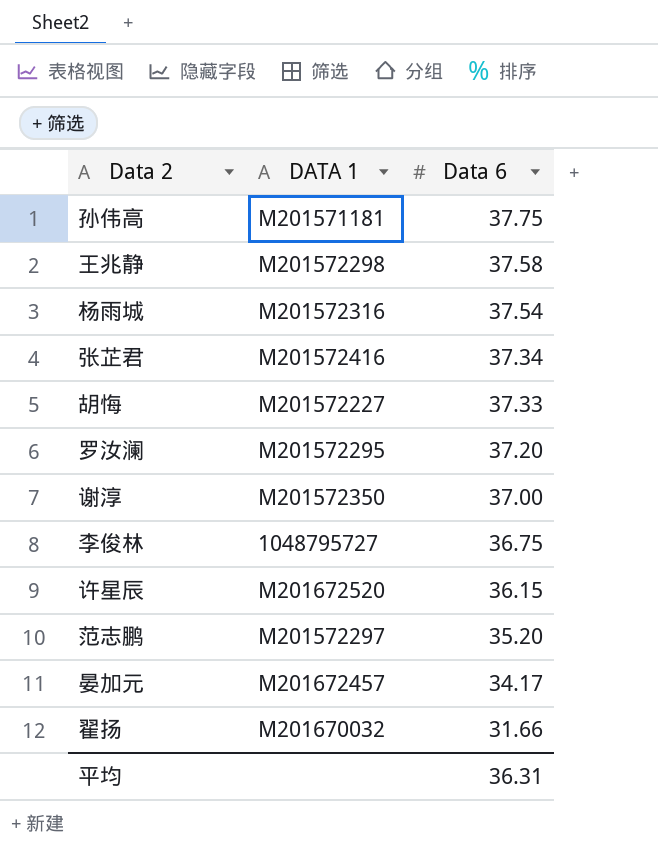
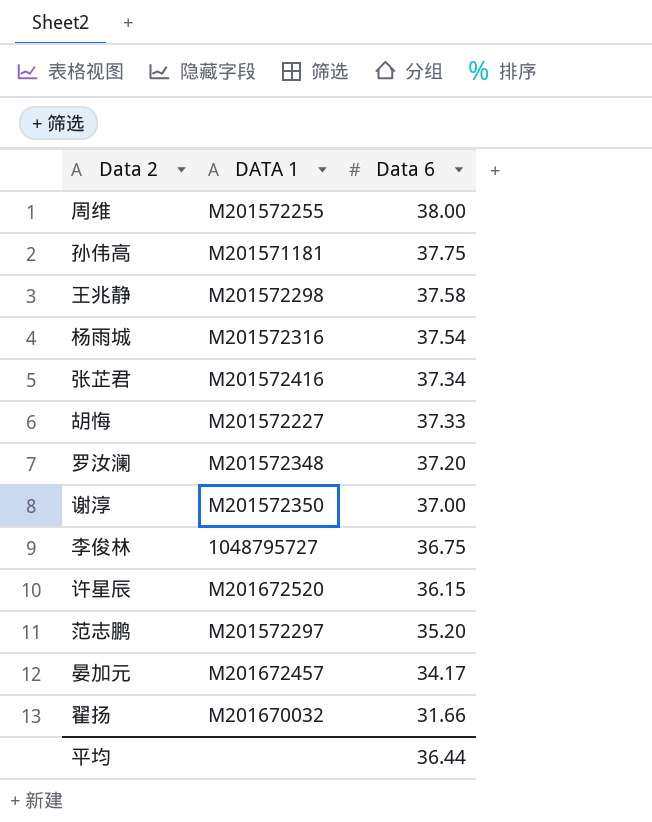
row 周维: none -> M201572255 | 38.00
罗汝澜 | DATA 1: M201572295 -> M201572348
平均 | Data 6: 36.31 -> 36.44

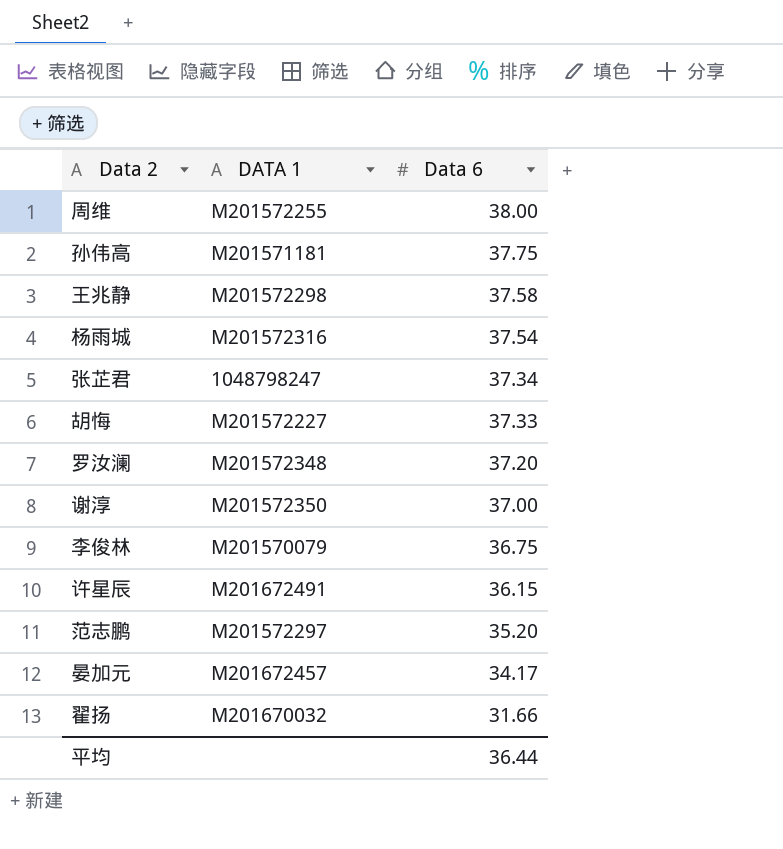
张芷君 | DATA 1: M201572416 -> 1048798247
李俊林 | DATA 1: 1048795727 -> M201570079
许星辰 | DATA 1: M201672520 -> M201672491

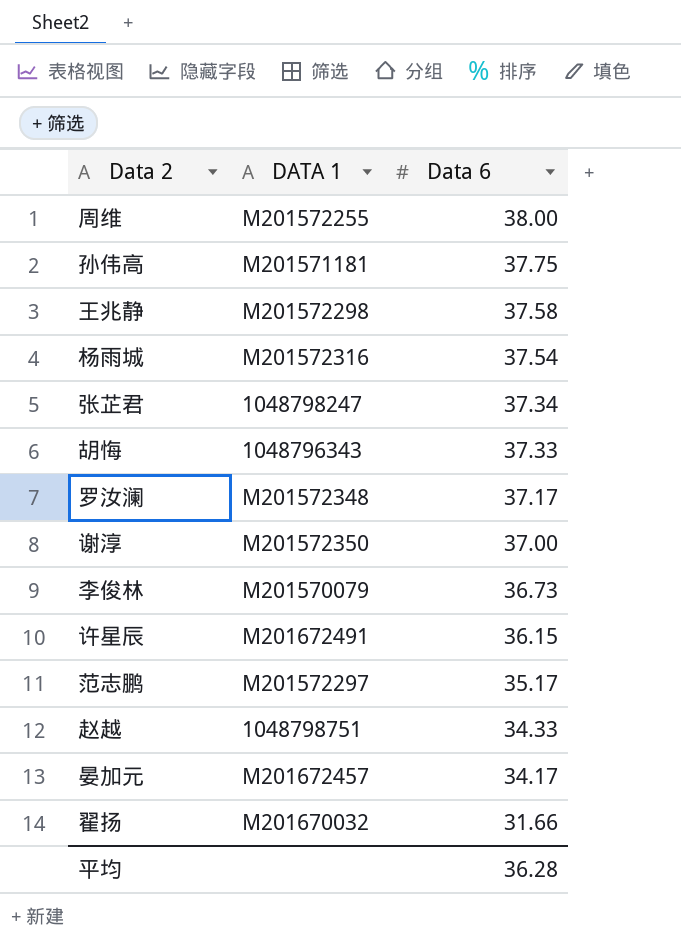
胡悔 | DATA 1: M201572227 -> 1048796343
罗汝澜 | Data 6: 37.20 -> 37.17
李俊林 | Data 6: 36.75 -> 36.73
范志鹏 | Data 6: 35.20 -> 35.17
row 赵越: none -> 1048798751 | 34.33
平均 | Data 6: 36.44 -> 36.28

